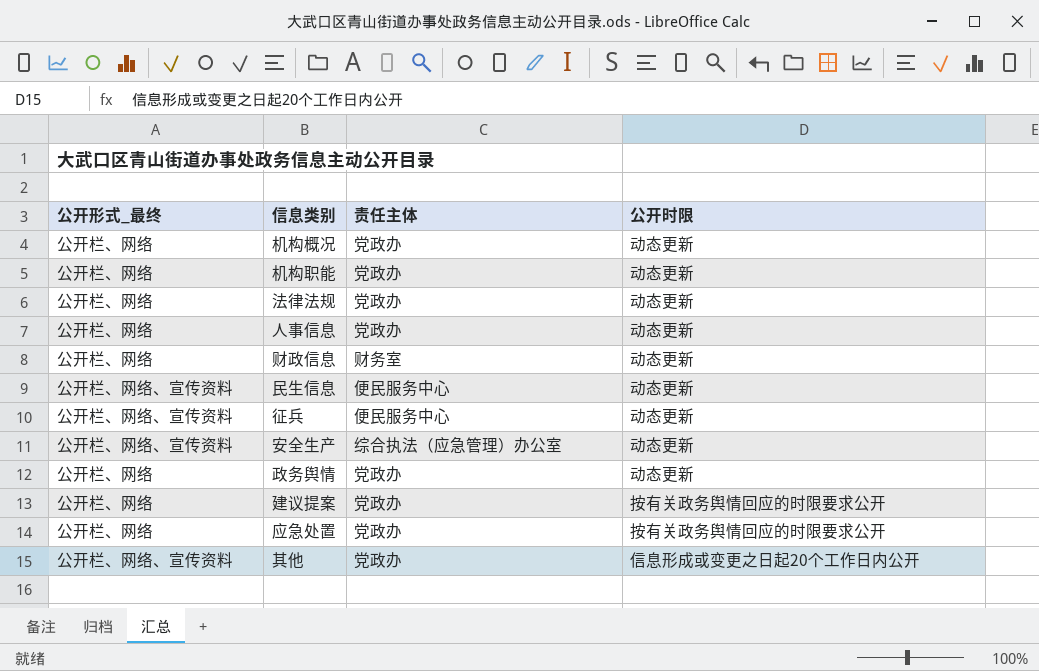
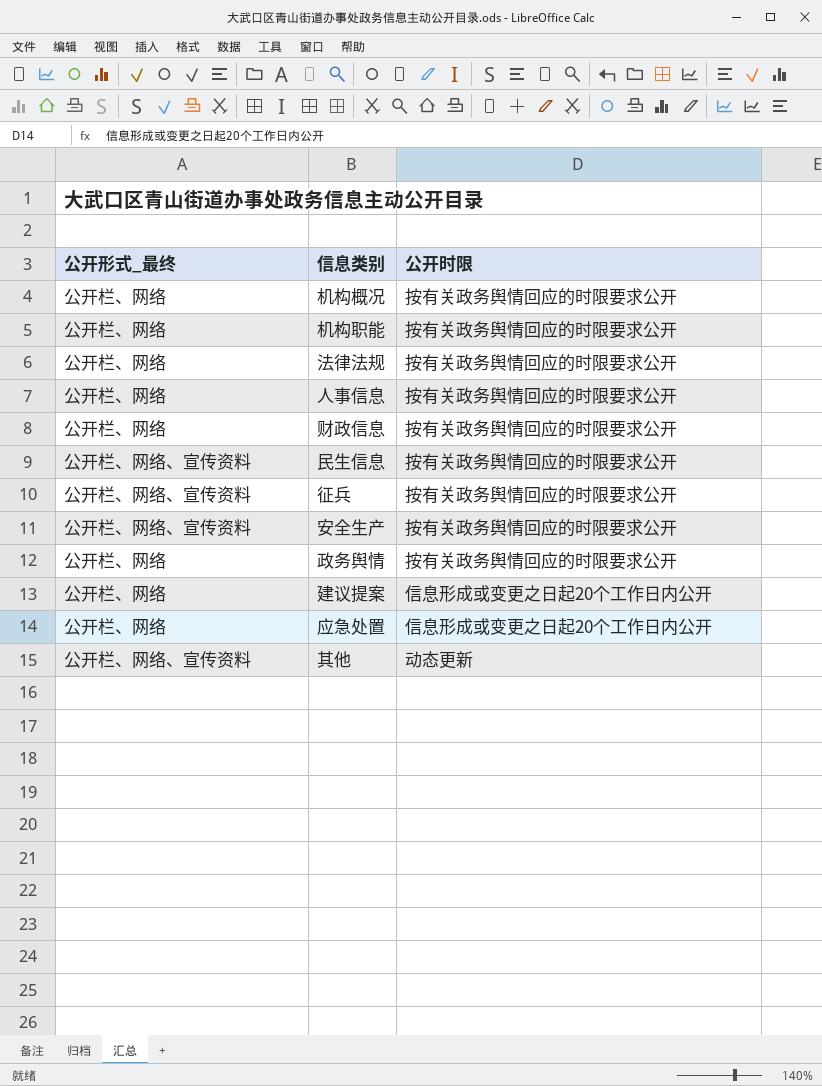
column 责任主体 | position: 3 -> none
机构概况 | 公开时限: 动态更新 -> 按有关政务舆情回应的时限要求公开
机构职能 | 公开时限: 动态更新 -> 按有关政务舆情回应的时限要求公开
法律法规 | 公开时限: 动态更新 -> 按有关政务舆情回应的时限要求公开
人事信息 | 公开时限: 动态更新 -> 按有关政务舆情回应的时限要求公开
财政信息 | 公开时限: 动态更新 -> 按有关政务舆情回应的时限要求公开
民生信息 | 公开时限: 动态更新 -> 按有关政务舆情回应的时限要求公开
征兵 | 公开时限: 动态更新 -> 按有关政务舆情回应的时限要求公开
安全生产 | 公开时限: 动态更新 -> 按有关政务舆情回应的时限要求公开
政务舆情 | 公开时限: 动态更新 -> 按有关政务舆情回应的时限要求公开
建议提案 | 公开时限: 按有关政务舆情回应的时限要求公开 -> 信息形成或变更之日起20个工作日内公开
应急处置 | 公开时限: 按有关政务舆情回应的时限要求公开 -> 信息形成或变更之日起20个工作日内公开
其他 | 公开时限: 信息形成或变更之日起20个工作日内公开 -> 动态更新

